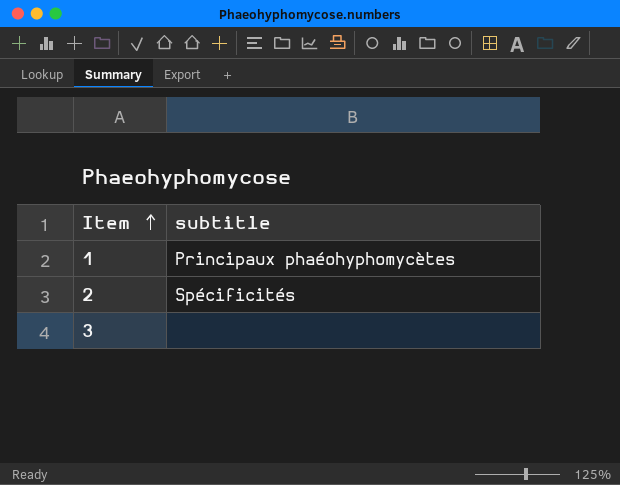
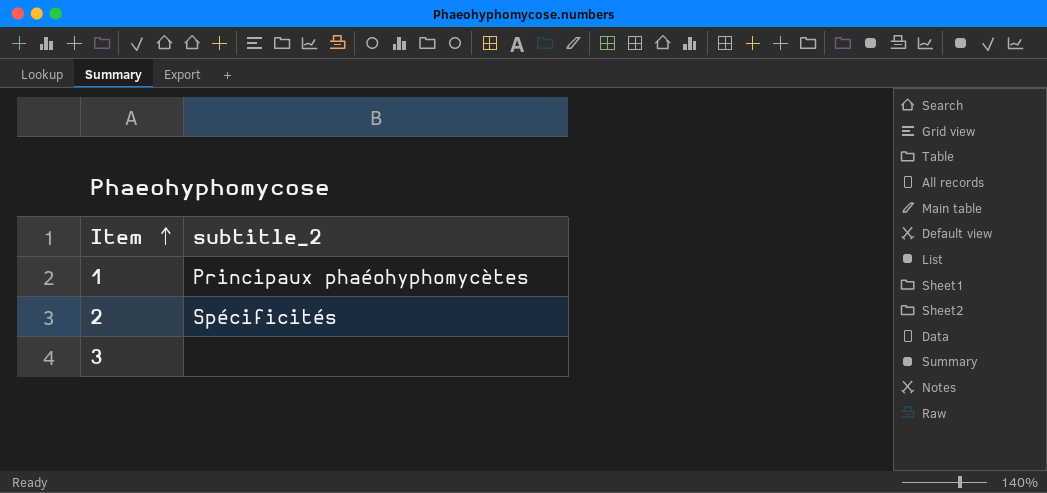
column name: subtitle -> subtitle_2

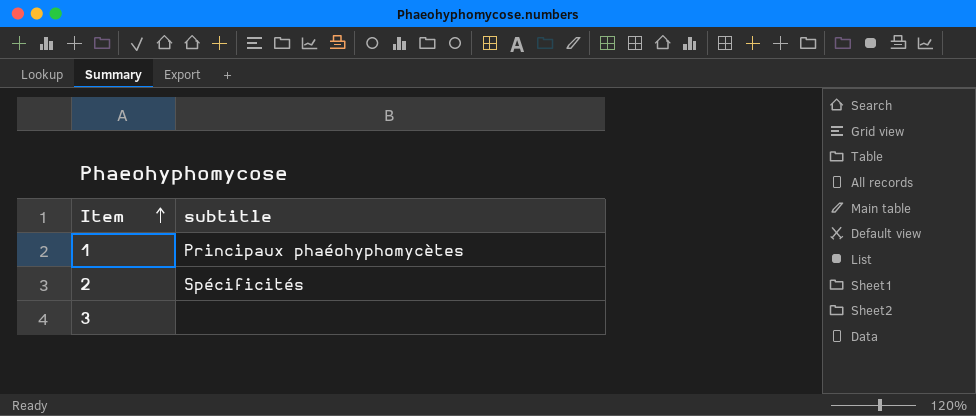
column name: subtitle_2 -> subtitle

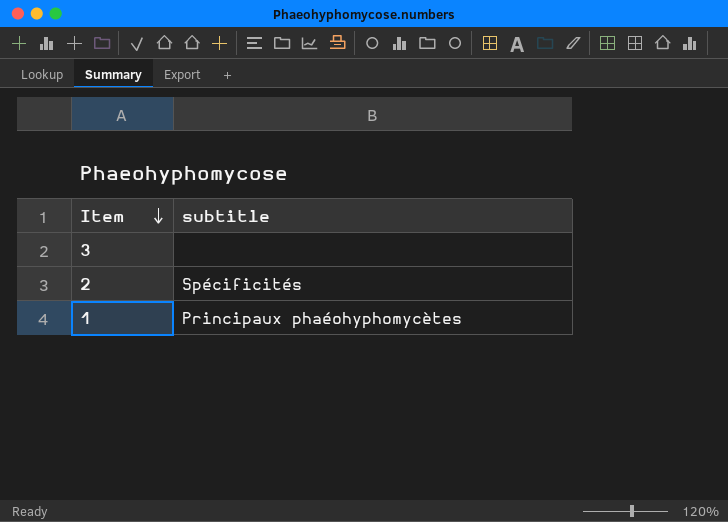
row order: Item ascending -> Item descending

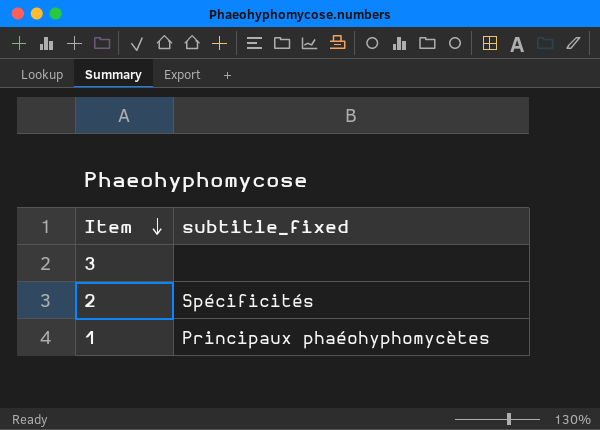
column name: subtitle -> subtitle_fixed

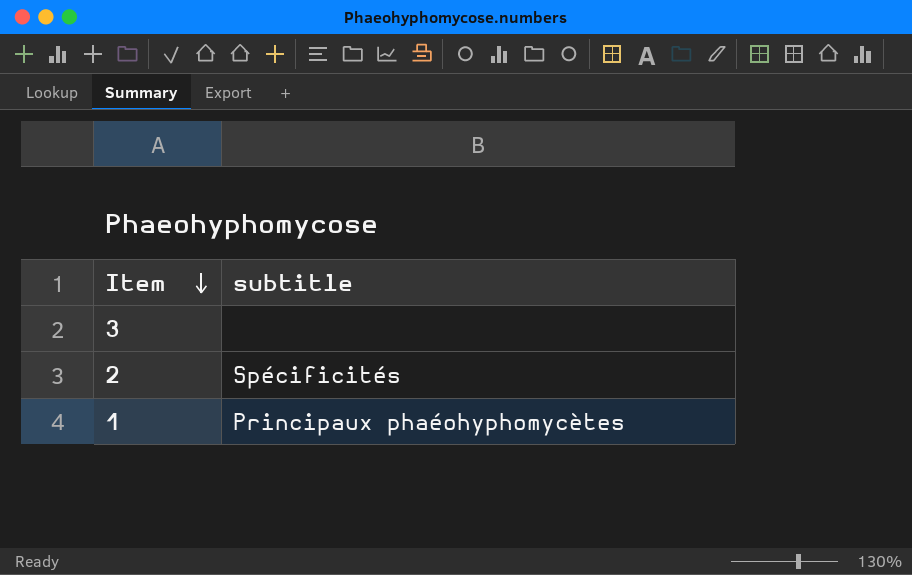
column name: subtitle_fixed -> subtitle

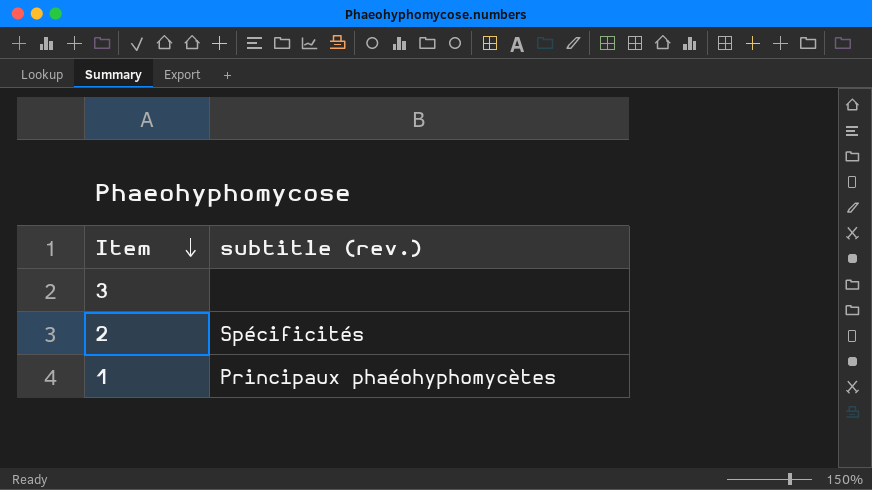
column name: subtitle -> subtitle (rev.)

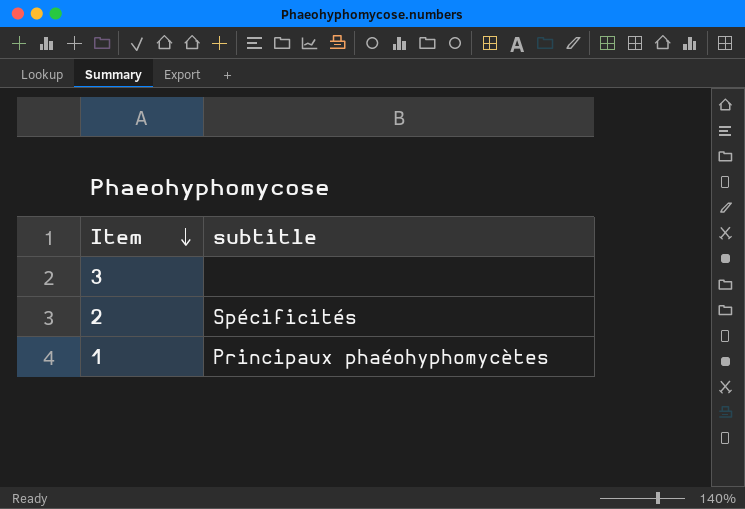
column name: subtitle (rev.) -> subtitle

